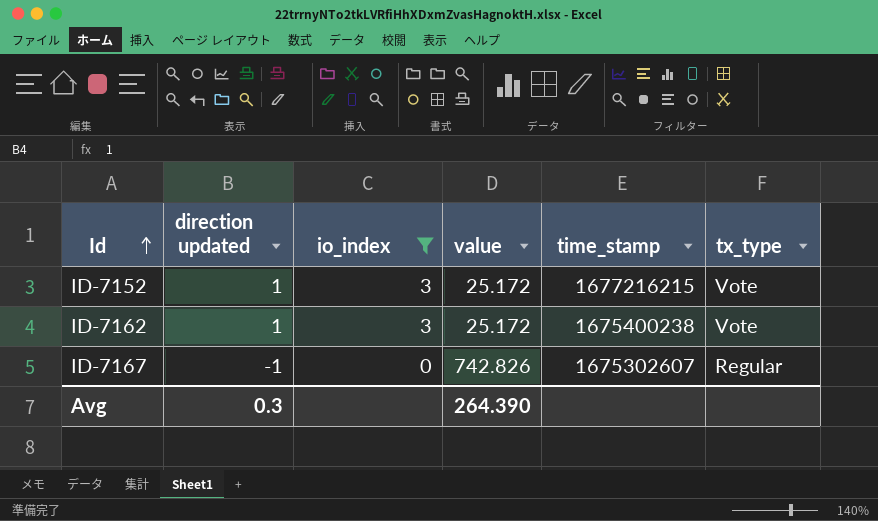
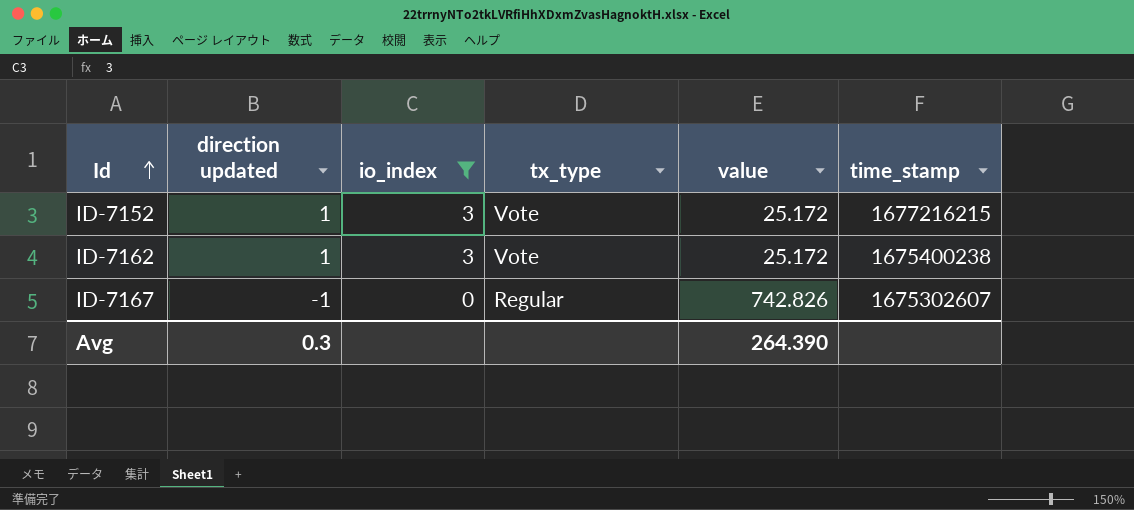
column tx_type | position: 6 -> 4

